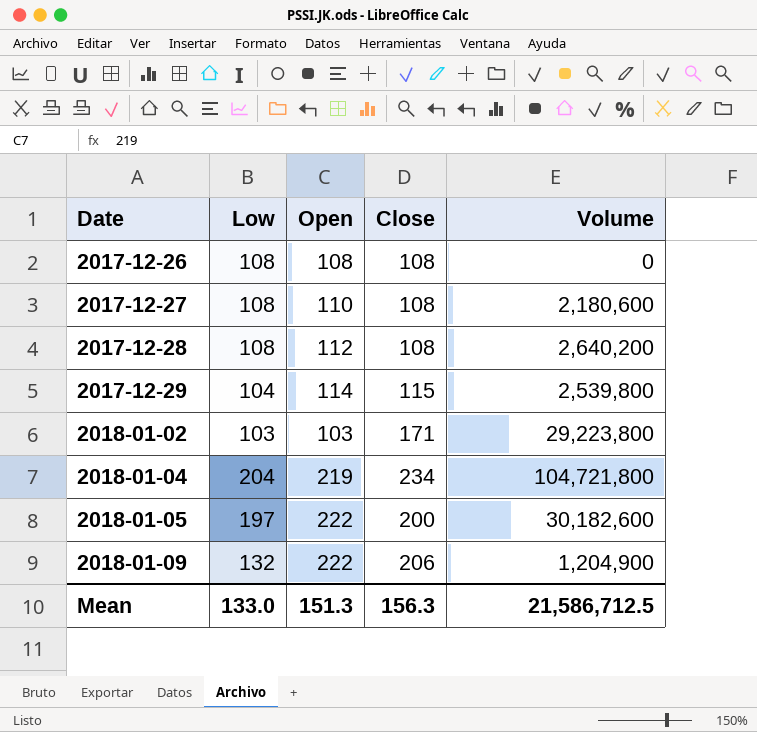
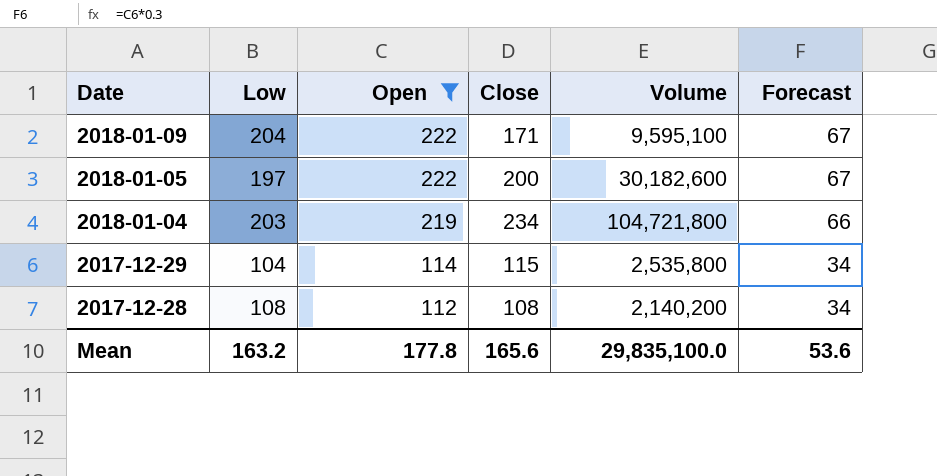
filter: none -> Open >= 112
row order: Date ascending -> Date descending
column Forecast | formula: none -> [Open] * 0.3
2018-01-09 | Low: 132 -> 204
2018-01-09 | Close: 206 -> 171
2018-01-09 | Volume: 1,204,900 -> 9,595,100
2018-01-04 | Low: 204 -> 203
2017-12-29 | Volume: 2,539,800 -> 2,535,800
2017-12-28 | Volume: 2,640,200 -> 2,140,200
Mean | Low: 133.0 -> 163.2
Mean | Open: 151.3 -> 177.8
Mean | Close: 156.3 -> 165.6
Mean | Volume: 21,586,712.5 -> 29,835,100.0

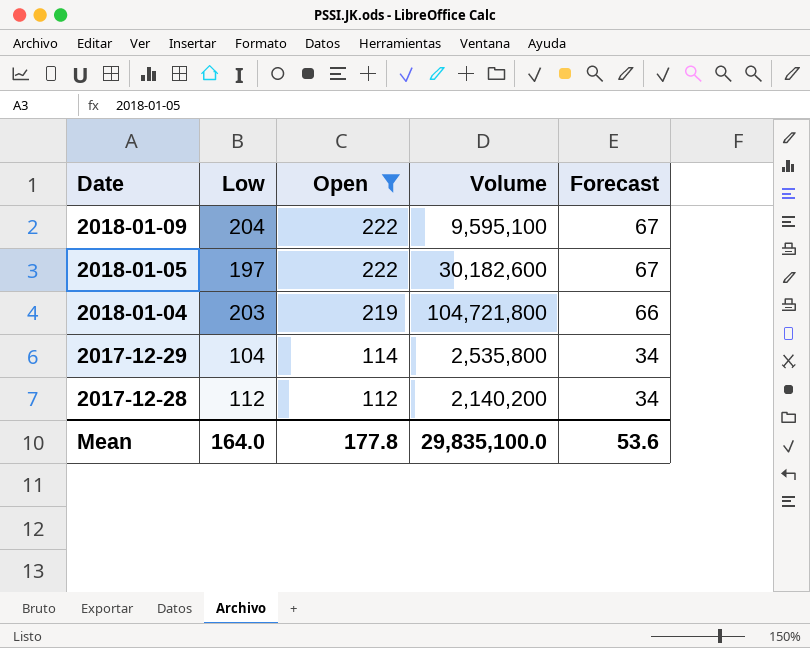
column Close | position: 4 -> none
2017-12-28 | Low: 108 -> 112
Mean | Low: 163.2 -> 164.0

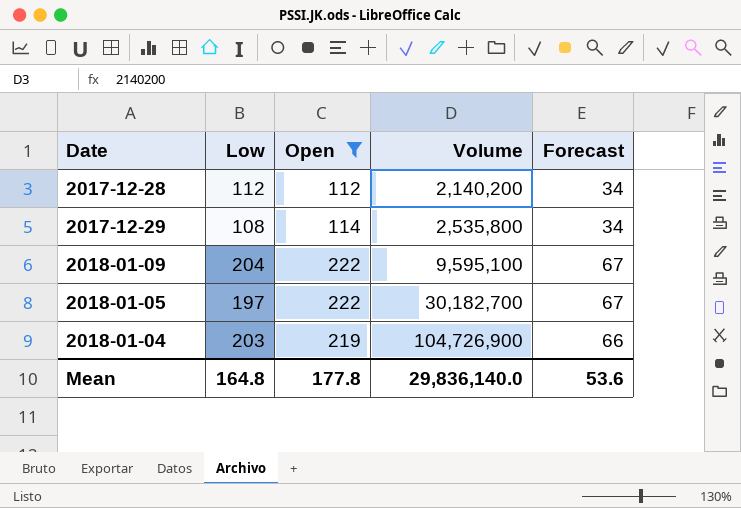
row order: Date descending -> Volume ascending
2017-12-29 | Low: 104 -> 108
2018-01-05 | Volume: 30,182,600 -> 30,182,700
2018-01-04 | Volume: 104,721,800 -> 104,726,900
Mean | Low: 164.0 -> 164.8
Mean | Volume: 29,835,100.0 -> 29,836,140.0

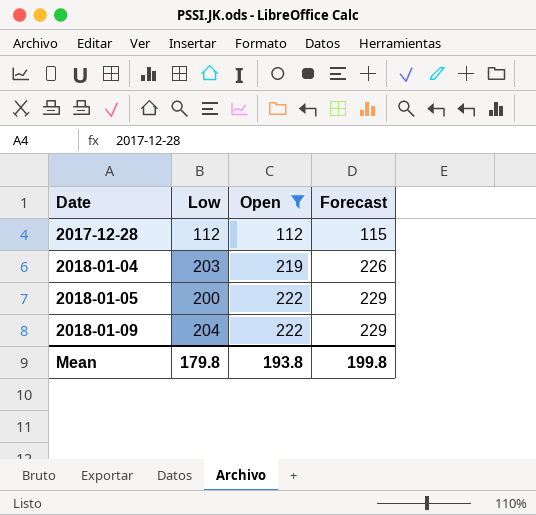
row order: Volume ascending -> Date ascending
column Volume | position: 4 -> none
column Forecast | formula: [Open] * 0.3 -> [Open] * 1.03
row 2017-12-29: 108 | 114 | 2,535,800 | 34 -> none
2018-01-05 | Low: 197 -> 200
Mean | Low: 164.8 -> 179.8
Mean | Open: 177.8 -> 193.8
Mean | Forecast: 53.6 -> 199.8

